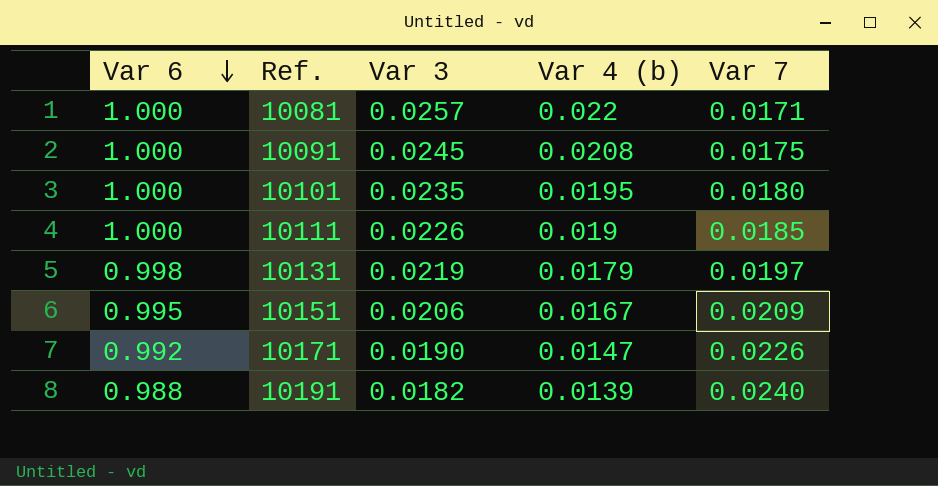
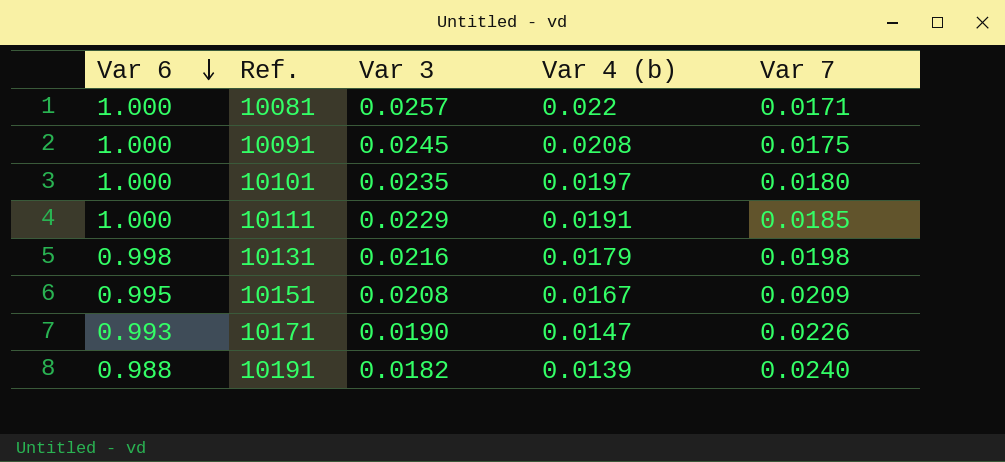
10101 | Var 4 (b): 0.0195 -> 0.0197
10111 | Var 3: 0.0226 -> 0.0229
10111 | Var 4 (b): 0.019 -> 0.0191
10131 | Var 3: 0.0219 -> 0.0216
10131 | Var 7: 0.0197 -> 0.0198
10151 | Var 3: 0.0206 -> 0.0208
10171 | Var 6: 0.992 -> 0.993

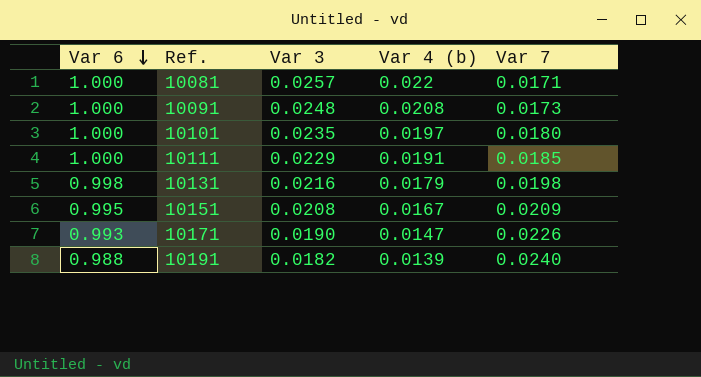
10091 | Var 3: 0.0245 -> 0.0248
10091 | Var 7: 0.0175 -> 0.0173

